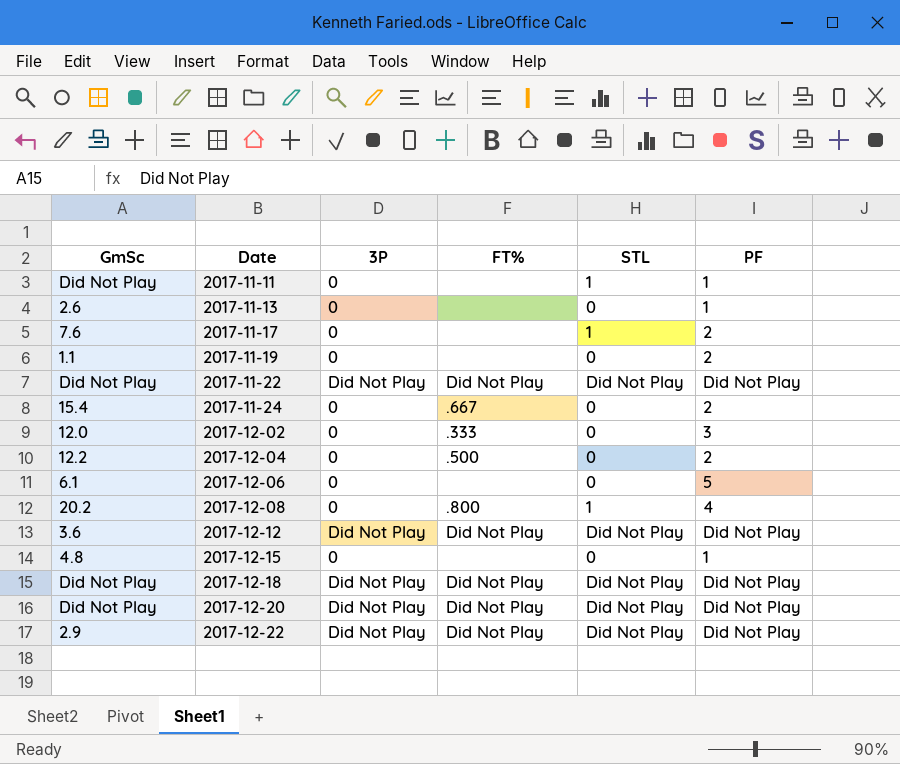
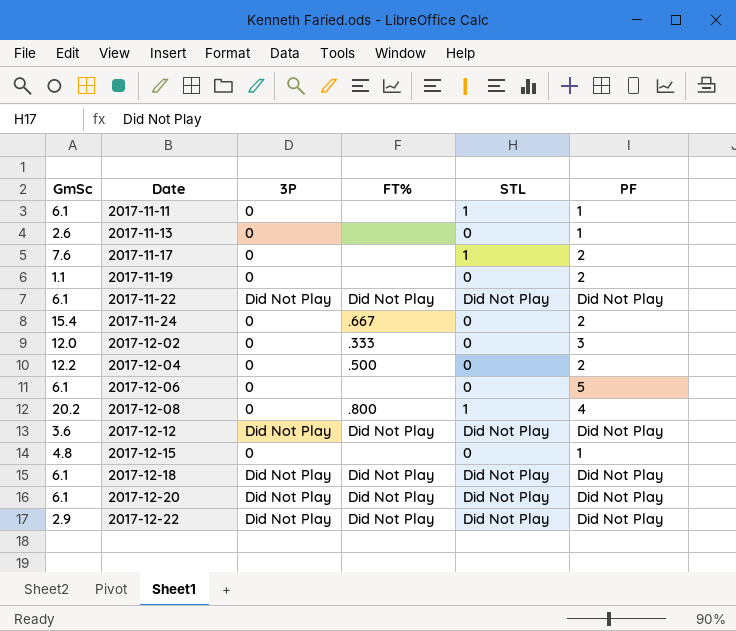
2017-11-11 | GmSc: Did Not Play -> 6.1
2017-11-22 | GmSc: Did Not Play -> 6.1
2017-12-18 | GmSc: Did Not Play -> 6.1
2017-12-20 | GmSc: Did Not Play -> 6.1

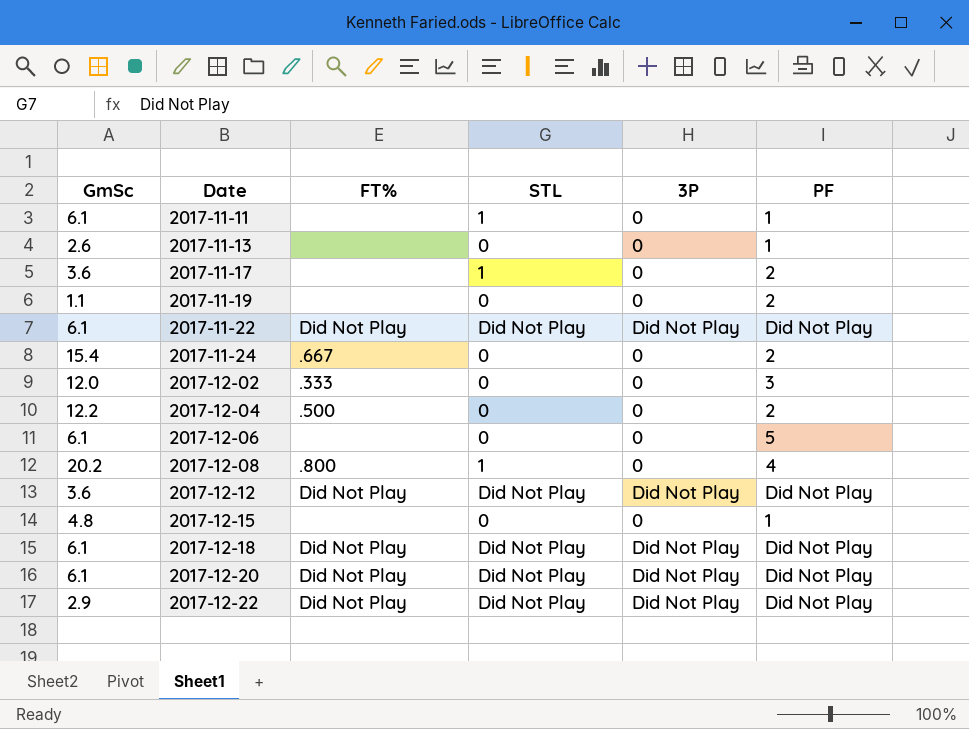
column 3P | position: 3 -> 5
2017-11-17 | GmSc: 7.6 -> 3.6

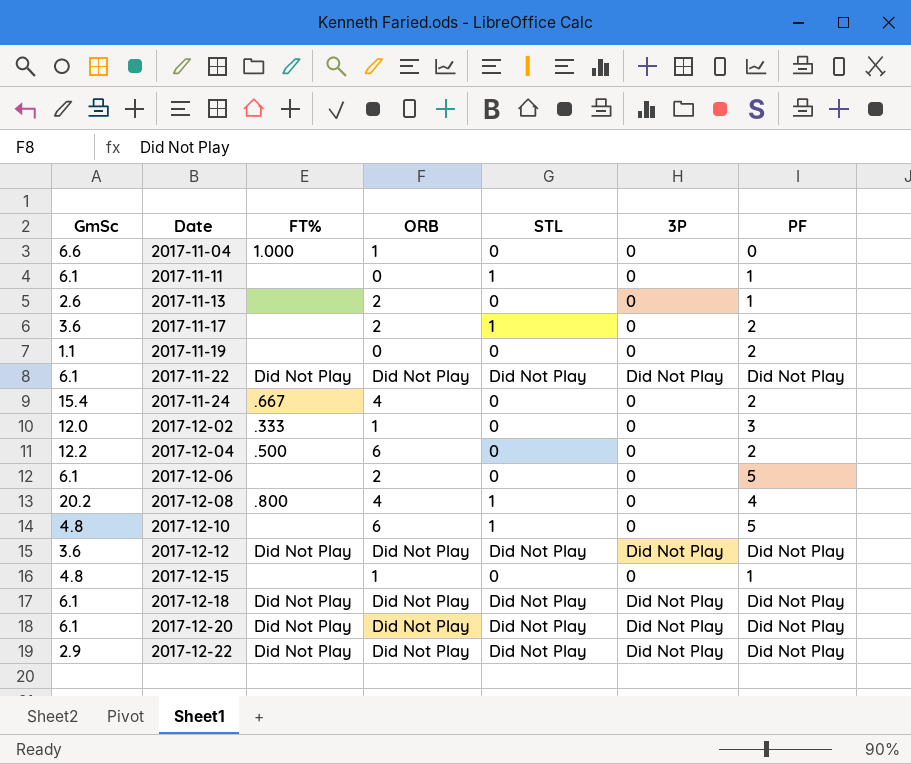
column ORB | position: none -> 4
row 2017-11-04: none -> 6.6 | 1.000 | 1 | 0 | 0 | 0
row 2017-12-10: none -> 4.8 | none | 6 | 1 | 0 | 5

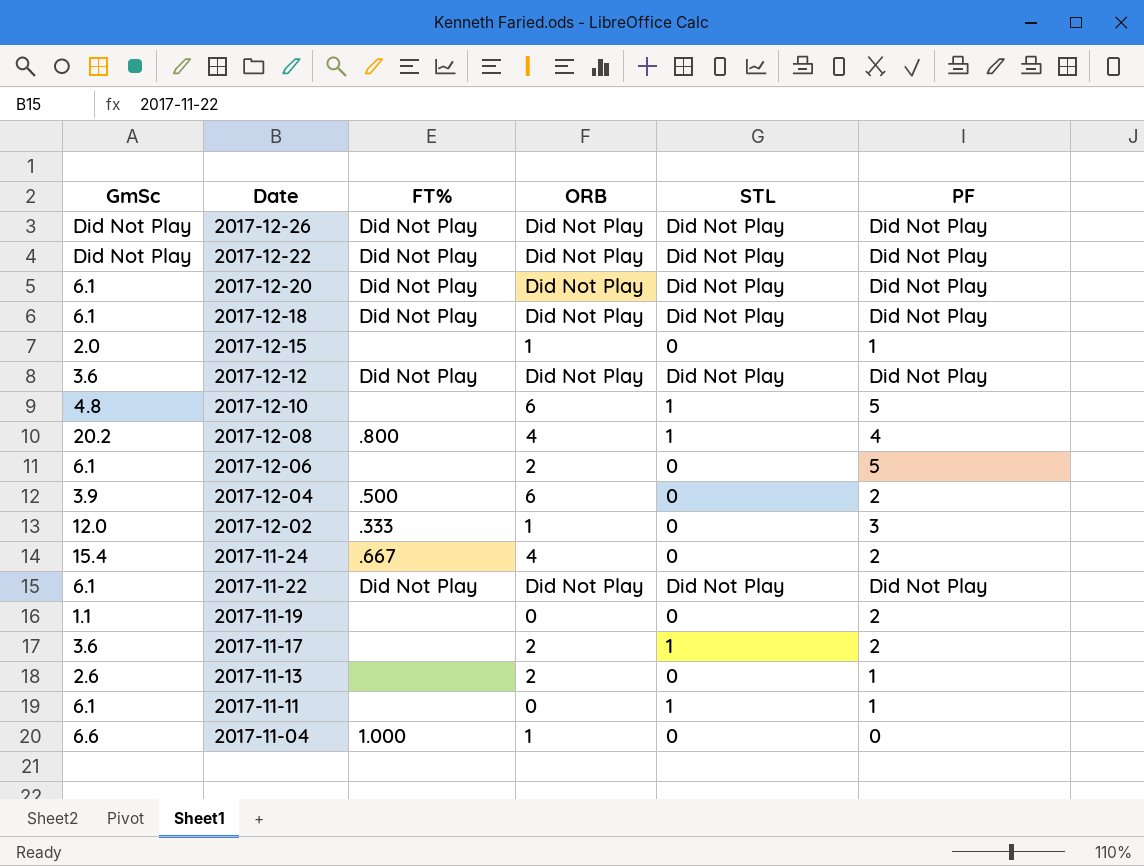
row order: Date ascending -> Date descending
column 3P | position: 6 -> none
row 2017-12-26: none -> Did Not Play | Did Not Play | Did Not Play | Did Not Play | Did Not Play
2017-12-22 | GmSc: 2.9 -> Did Not Play
2017-12-15 | GmSc: 4.8 -> 2.0
2017-12-04 | GmSc: 12.2 -> 3.9

